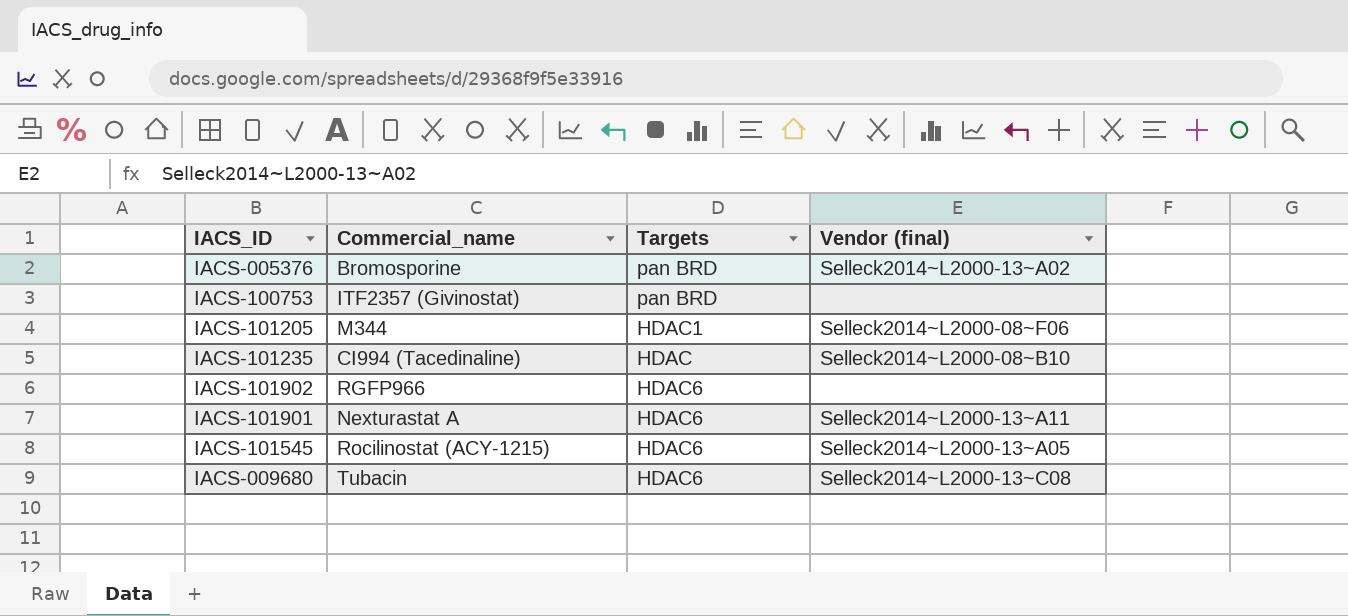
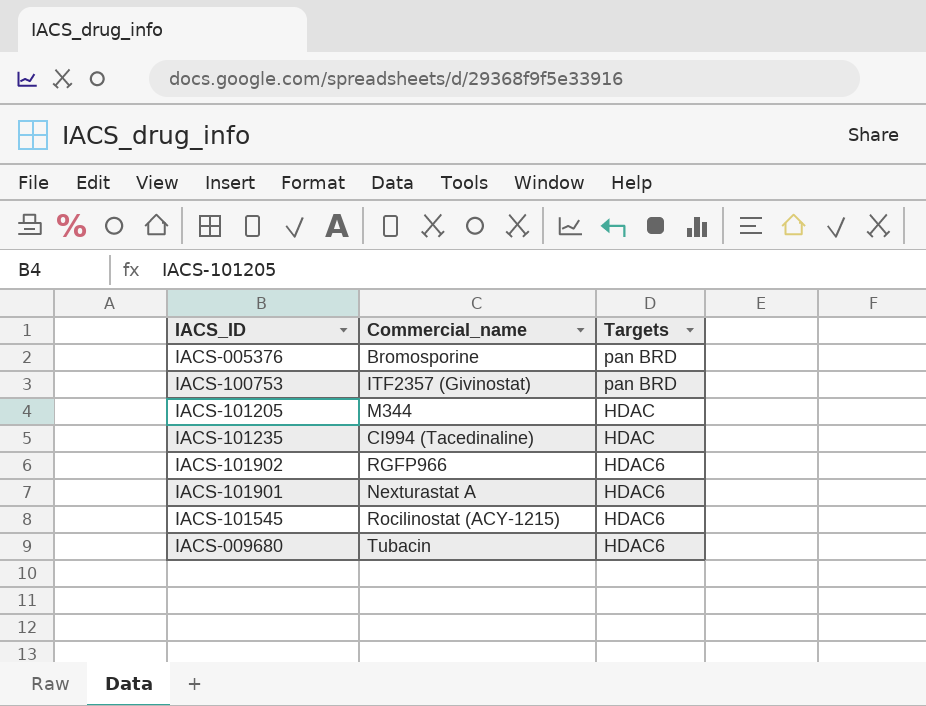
column Vendor (final) | position: 4 -> none
IACS-101205 | Targets: HDAC1 -> HDAC

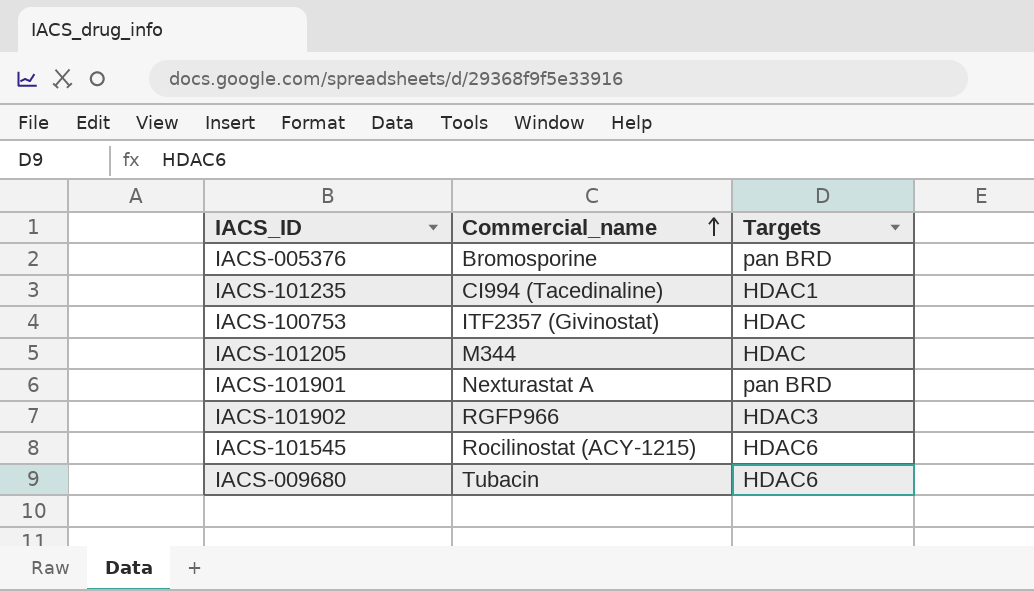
row order: none -> Commercial_name ascending
IACS-101235 | Targets: HDAC -> HDAC1
IACS-100753 | Targets: pan BRD -> HDAC
IACS-101901 | Targets: HDAC6 -> pan BRD
IACS-101902 | Targets: HDAC6 -> HDAC3

